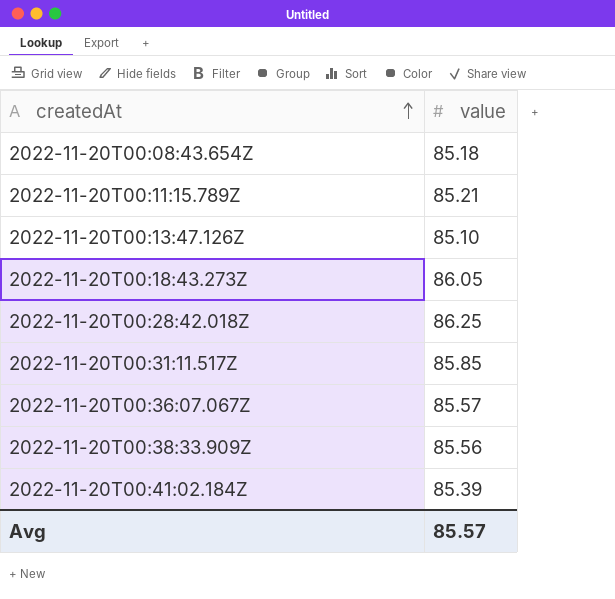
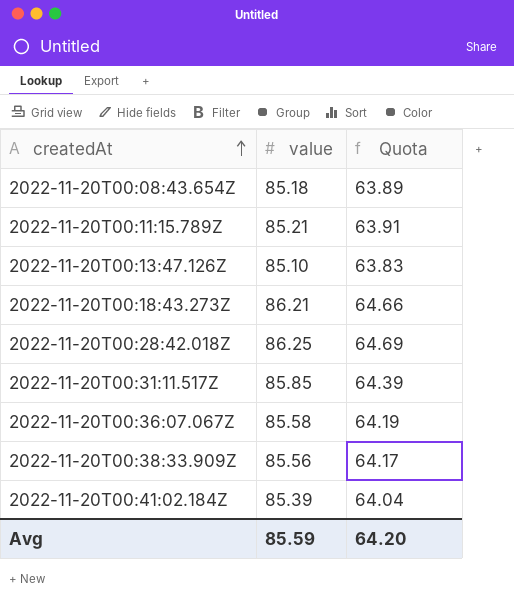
column Quota | formula: none -> [value] * 0.75
2022-11-20T00:18:43.273Z | value: 86.05 -> 86.21
2022-11-20T00:36:07.067Z | value: 85.57 -> 85.58
Avg | value: 85.57 -> 85.59

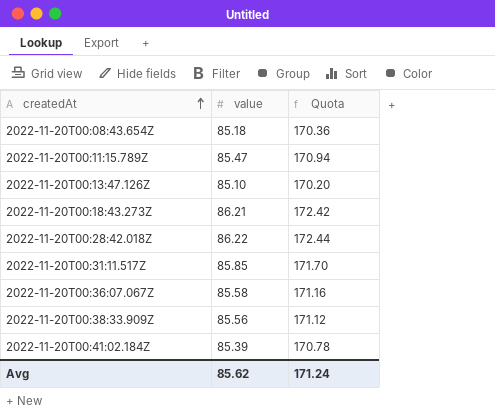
column Quota | formula: [value] * 0.75 -> [value] * 2
2022-11-20T00:11:15.789Z | value: 85.21 -> 85.47
2022-11-20T00:28:42.018Z | value: 86.25 -> 86.22
Avg | value: 85.59 -> 85.62
Avg | Quota: 64.20 -> 171.24

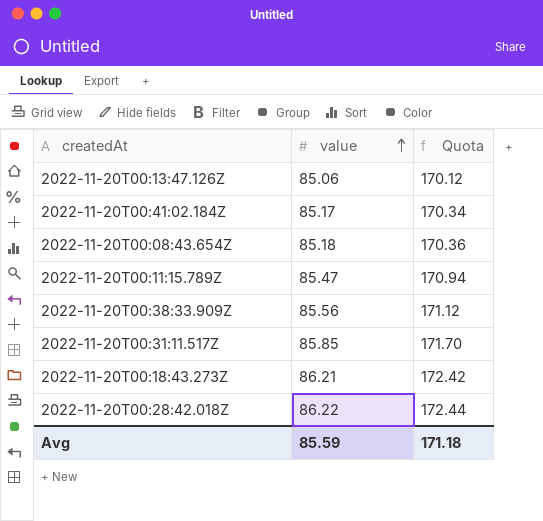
row order: createdAt ascending -> value ascending
row 2022-11-20T00:36:07.067Z: 85.58 | 171.16 -> none
2022-11-20T00:13:47.126Z | value: 85.10 -> 85.06
2022-11-20T00:13:47.126Z | Quota: 170.20 -> 170.12
2022-11-20T00:41:02.184Z | value: 85.39 -> 85.17
2022-11-20T00:41:02.184Z | Quota: 170.78 -> 170.34
Avg | value: 85.62 -> 85.59
Avg | Quota: 171.24 -> 171.18

